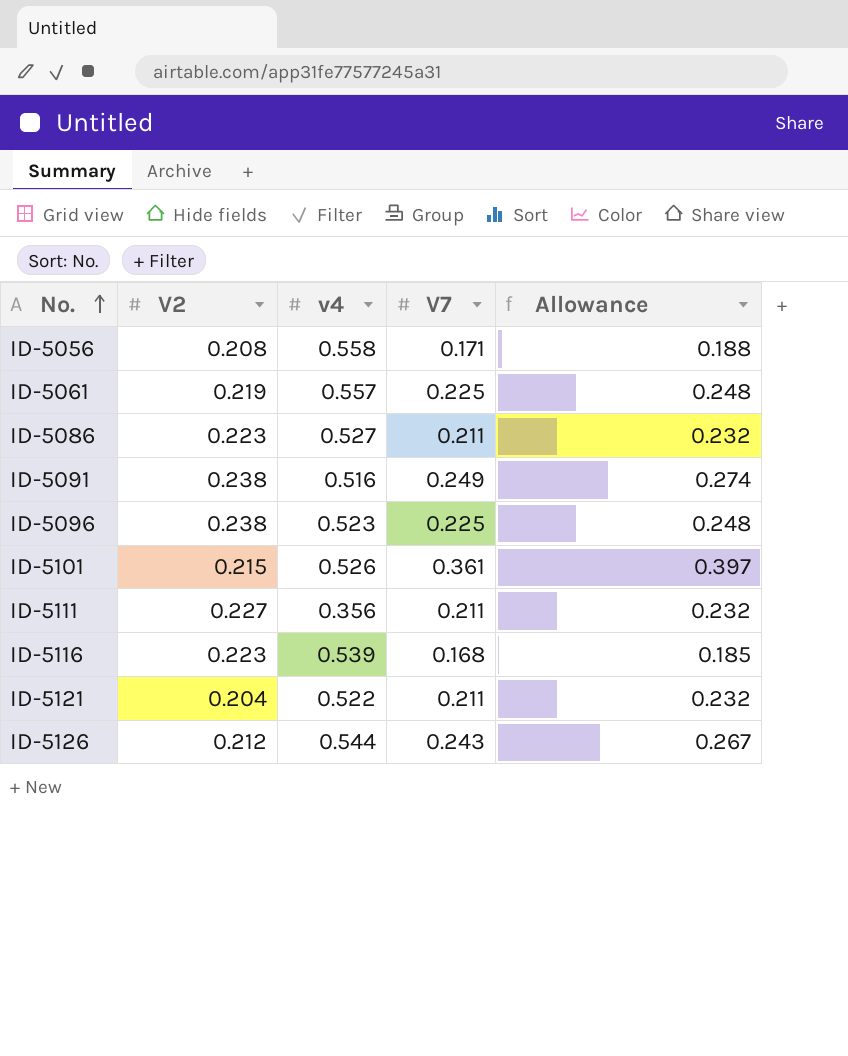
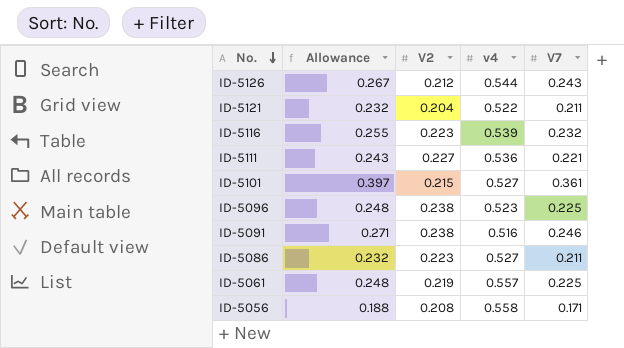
row order: No. ascending -> No. descending
column Allowance | position: 5 -> 2
ID-5116 | Allowance: 0.185 -> 0.255
ID-5116 | V7: 0.168 -> 0.232
ID-5111 | Allowance: 0.232 -> 0.243
ID-5111 | v4: 0.356 -> 0.536
ID-5111 | V7: 0.211 -> 0.221
ID-5101 | v4: 0.526 -> 0.527
ID-5091 | Allowance: 0.274 -> 0.271
ID-5091 | V7: 0.249 -> 0.246

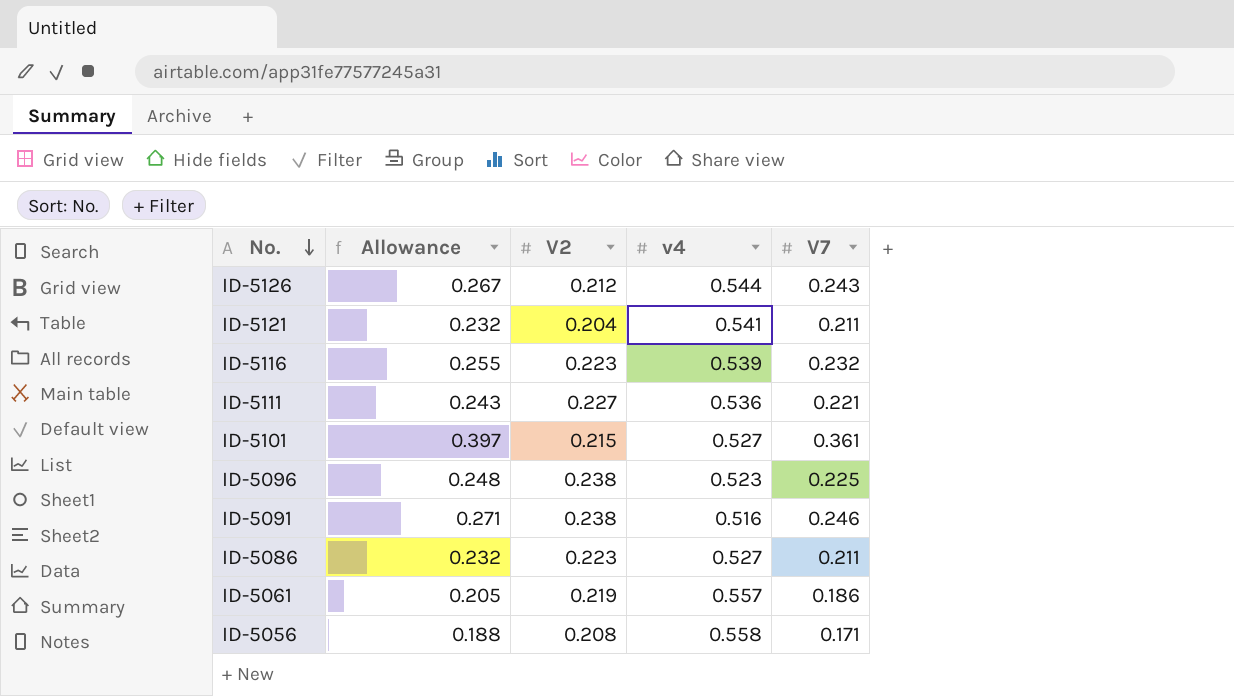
ID-5121 | v4: 0.522 -> 0.541
ID-5061 | Allowance: 0.248 -> 0.205
ID-5061 | V7: 0.225 -> 0.186

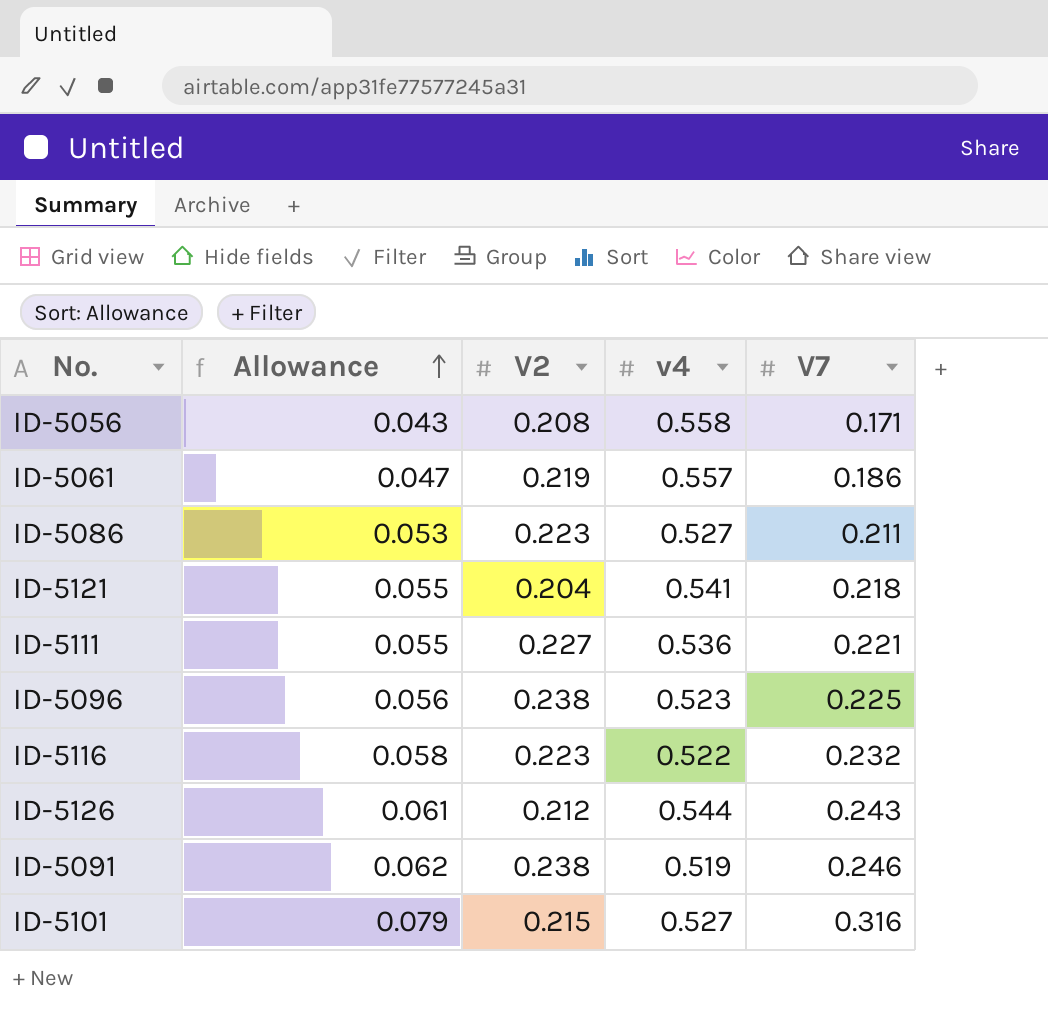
row order: No. descending -> Allowance ascending
column Allowance | formula: [V7] * 1.1 -> [V7] * 0.25
ID-5121 | V7: 0.211 -> 0.218
ID-5116 | v4: 0.539 -> 0.522
ID-5091 | v4: 0.516 -> 0.519
ID-5101 | V7: 0.361 -> 0.316

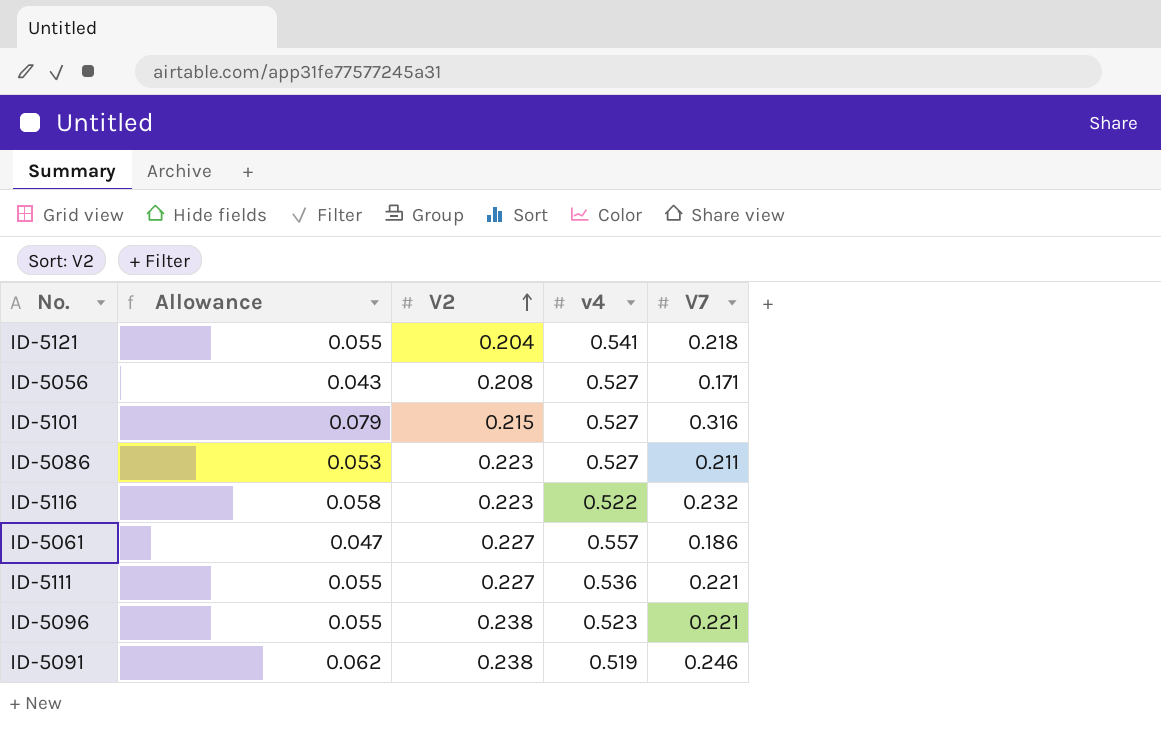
row order: Allowance ascending -> V2 ascending
row ID-5126: 0.061 | 0.212 | 0.544 | 0.243 -> none
ID-5056 | v4: 0.558 -> 0.527
ID-5061 | V2: 0.219 -> 0.227
ID-5096 | Allowance: 0.056 -> 0.055
ID-5096 | V7: 0.225 -> 0.221

